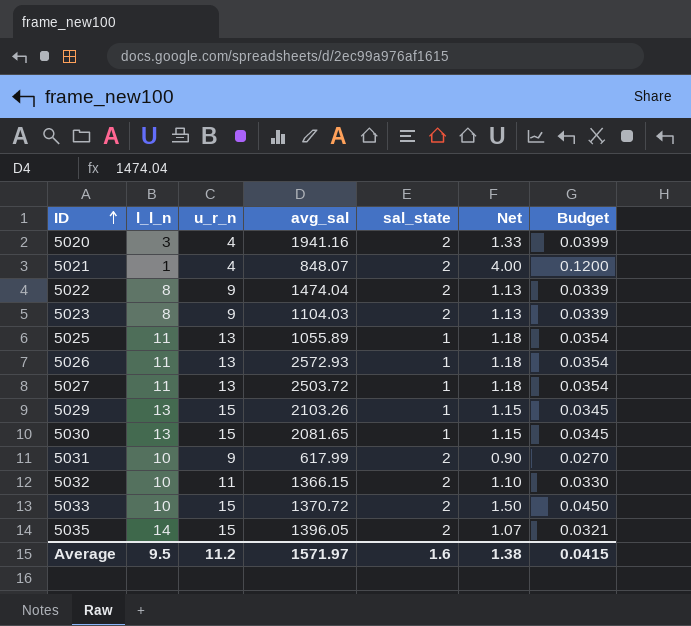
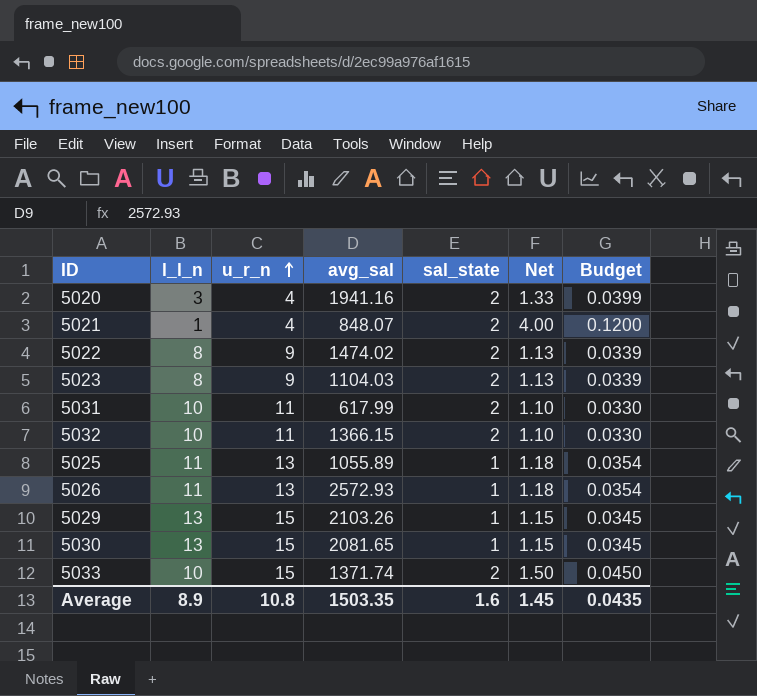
row order: ID ascending -> u_r_n ascending
row 5027: 11 | 13 | 2503.72 | 1 | 1.18 | 0.0354 -> none
row 5035: 14 | 15 | 1396.05 | 2 | 1.07 | 0.0321 -> none
5022 | avg_sal: 1474.04 -> 1474.02
5031 | u_r_n: 9 -> 11
5031 | Net: 0.90 -> 1.10
5031 | Budget: 0.0270 -> 0.0330
5033 | avg_sal: 1370.72 -> 1371.74
Average | l_l_n: 9.5 -> 8.9
Average | u_r_n: 11.2 -> 10.8
Average | avg_sal: 1571.97 -> 1503.35
Average | Net: 1.38 -> 1.45
Average | Budget: 0.0415 -> 0.0435

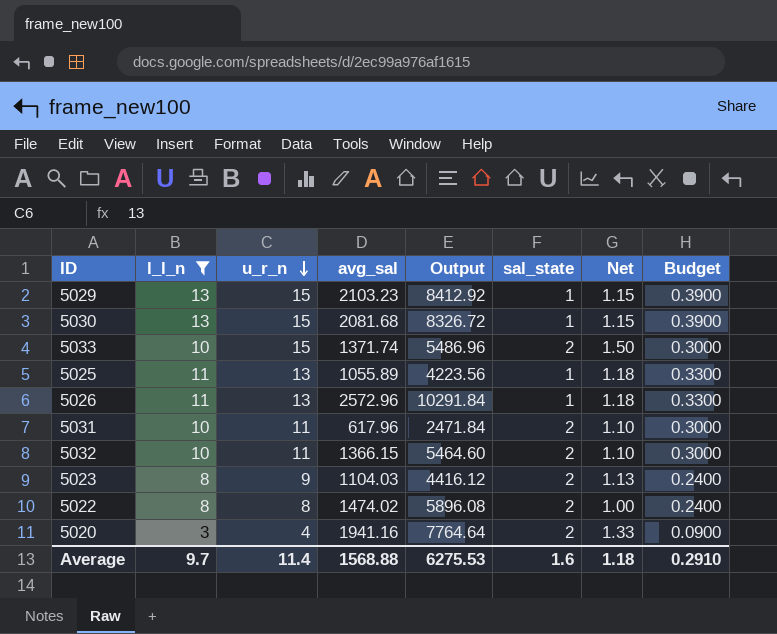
filter: none -> l_l_n != 1
row order: u_r_n ascending -> u_r_n descending
column Output | formula: none -> [avg_sal] * 4
column Budget | formula: [Net] * 0.03 -> [l_l_n] * 0.03
5029 | avg_sal: 2103.26 -> 2103.23
5030 | avg_sal: 2081.65 -> 2081.68
5026 | avg_sal: 2572.93 -> 2572.96
5031 | avg_sal: 617.99 -> 617.96
5022 | u_r_n: 9 -> 8
5022 | Net: 1.13 -> 1.00
Average | l_l_n: 8.9 -> 9.7
Average | u_r_n: 10.8 -> 11.4
Average | avg_sal: 1503.35 -> 1568.88
Average | Net: 1.45 -> 1.18
Average | Budget: 0.0435 -> 0.2910

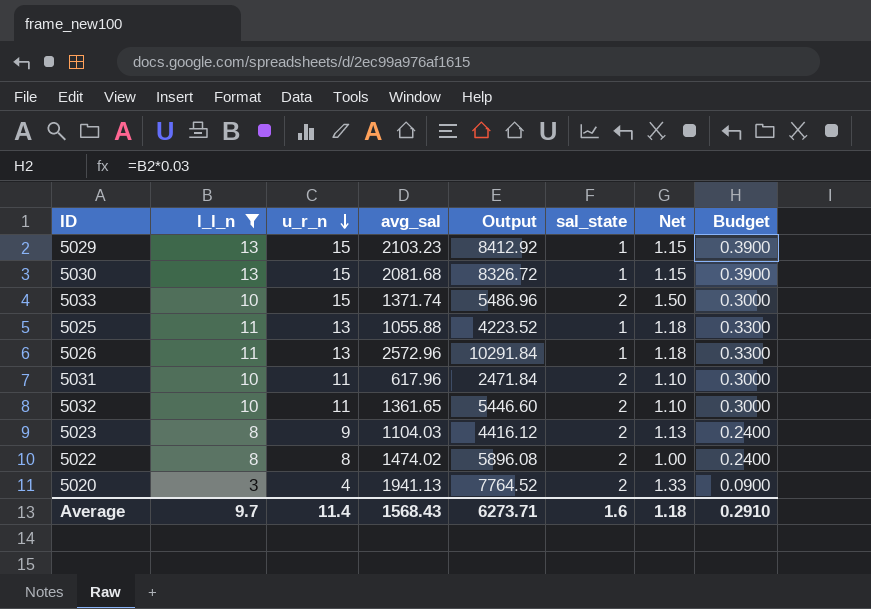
5025 | avg_sal: 1055.89 -> 1055.88
5025 | Output: 4223.56 -> 4223.52
5032 | avg_sal: 1366.15 -> 1361.65
5032 | Output: 5464.60 -> 5446.60
5020 | avg_sal: 1941.16 -> 1941.13
5020 | Output: 7764.64 -> 7764.52
Average | avg_sal: 1568.88 -> 1568.43
Average | Output: 6275.53 -> 6273.71

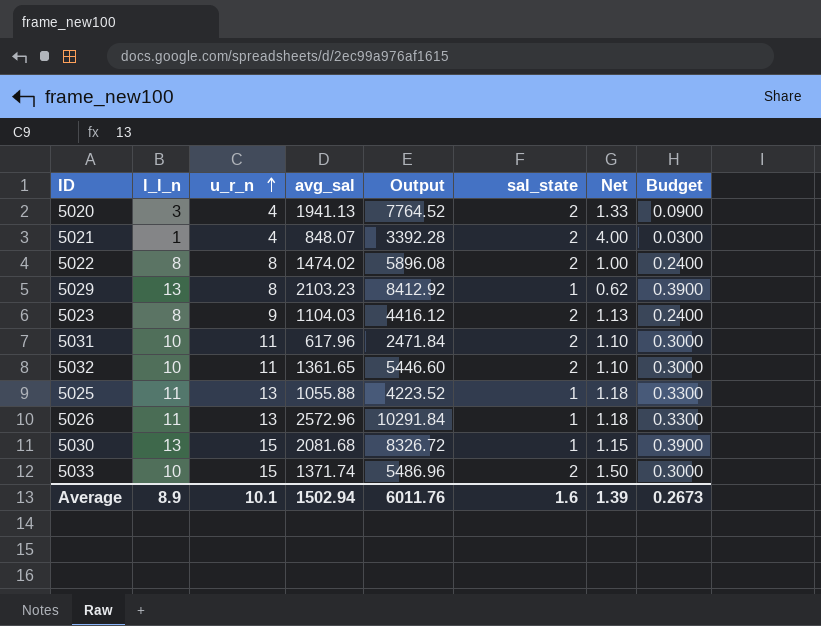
filter: l_l_n != 1 -> none
row order: u_r_n descending -> u_r_n ascending
5029 | u_r_n: 15 -> 8
5029 | Net: 1.15 -> 0.62
Average | l_l_n: 9.7 -> 8.9
Average | u_r_n: 11.4 -> 10.1
Average | avg_sal: 1568.43 -> 1502.94
Average | Output: 6273.71 -> 6011.76
Average | Net: 1.18 -> 1.39
Average | Budget: 0.2910 -> 0.2673

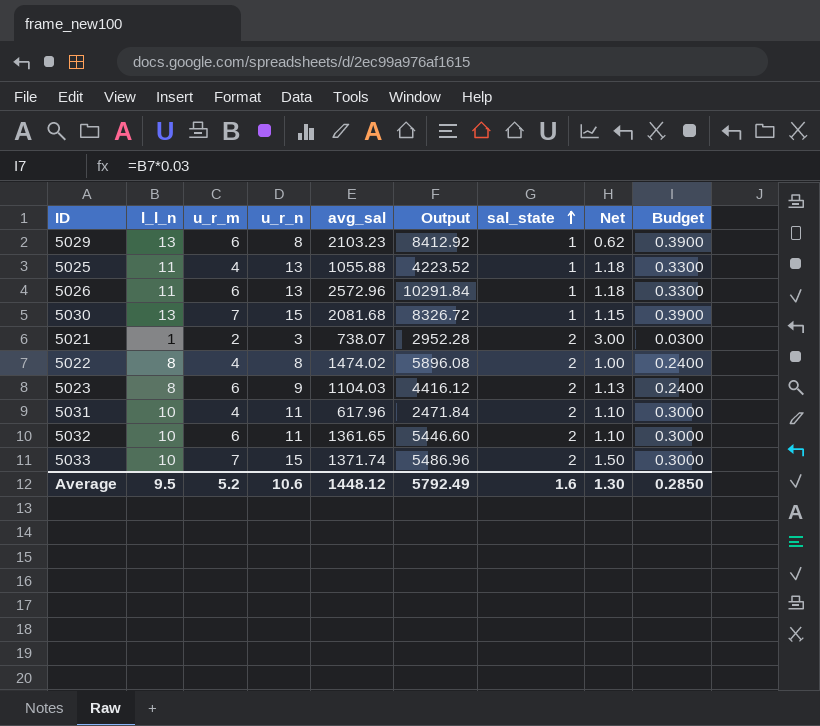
row order: u_r_n ascending -> sal_state ascending
column u_r_m | position: none -> 3
row 5020: 3 | 4 | 1941.13 | 7764.52 | 2 | 1.33 | 0.0900 -> none
5021 | u_r_n: 4 -> 3
5021 | avg_sal: 848.07 -> 738.07
5021 | Output: 3392.28 -> 2952.28
5021 | Net: 4.00 -> 3.00
Average | l_l_n: 8.9 -> 9.5
Average | u_r_n: 10.1 -> 10.6
Average | avg_sal: 1502.94 -> 1448.12
Average | Output: 6011.76 -> 5792.49
Average | Net: 1.39 -> 1.30
Average | Budget: 0.2673 -> 0.2850

